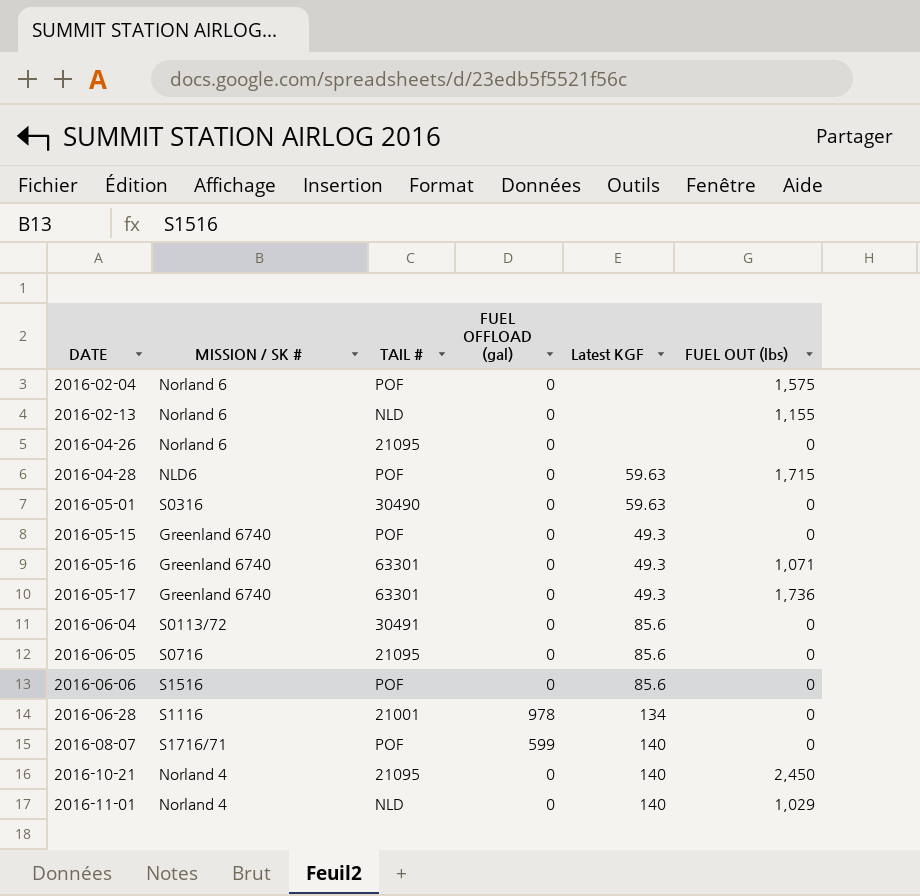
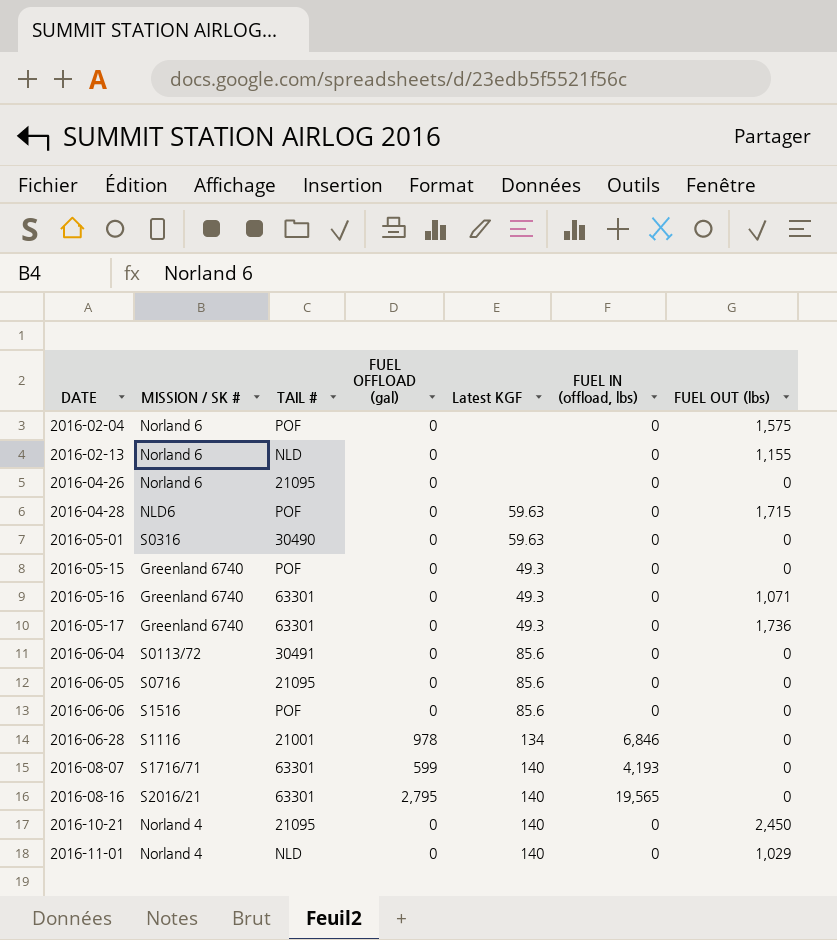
column FUEL IN (offload, lbs) | position: none -> 6
2016-08-07 | TAIL #: POF -> 63301
row 2016-08-16: none -> S2016/21 | 63301 | 2,795 | 140 | 19,565 | 0

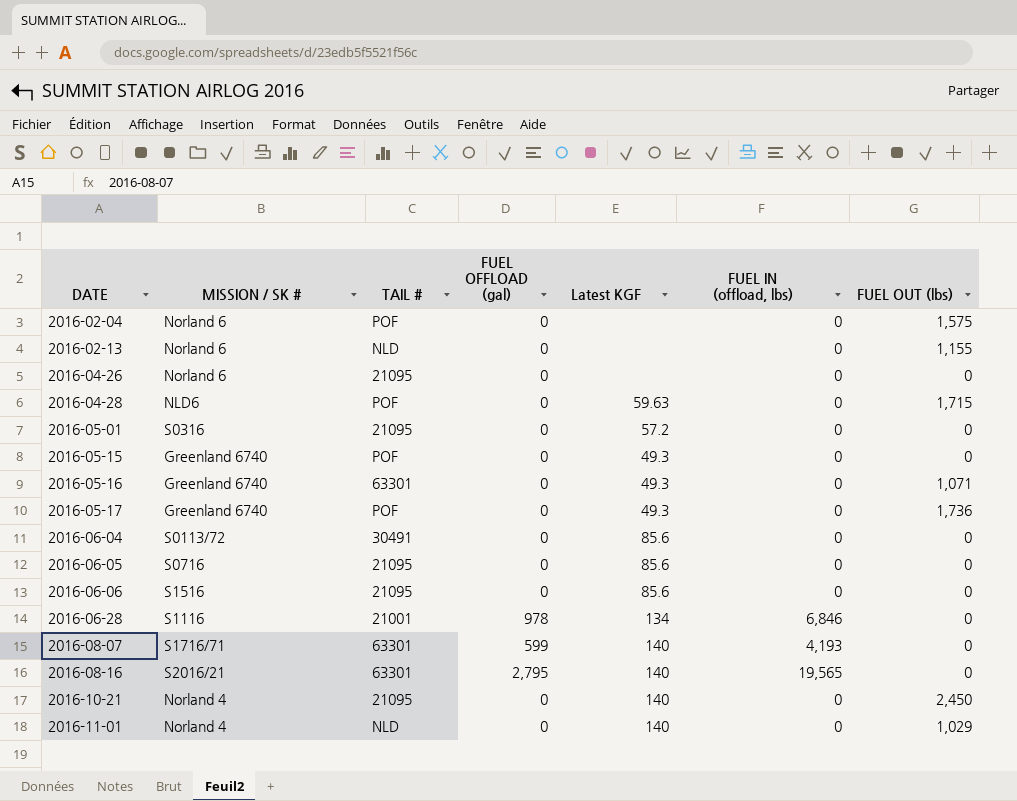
2016-05-01 | TAIL #: 30490 -> 21095
2016-05-01 | Latest KGF: 59.63 -> 57.2
2016-05-17 | TAIL #: 63301 -> POF
2016-06-06 | TAIL #: POF -> 21095

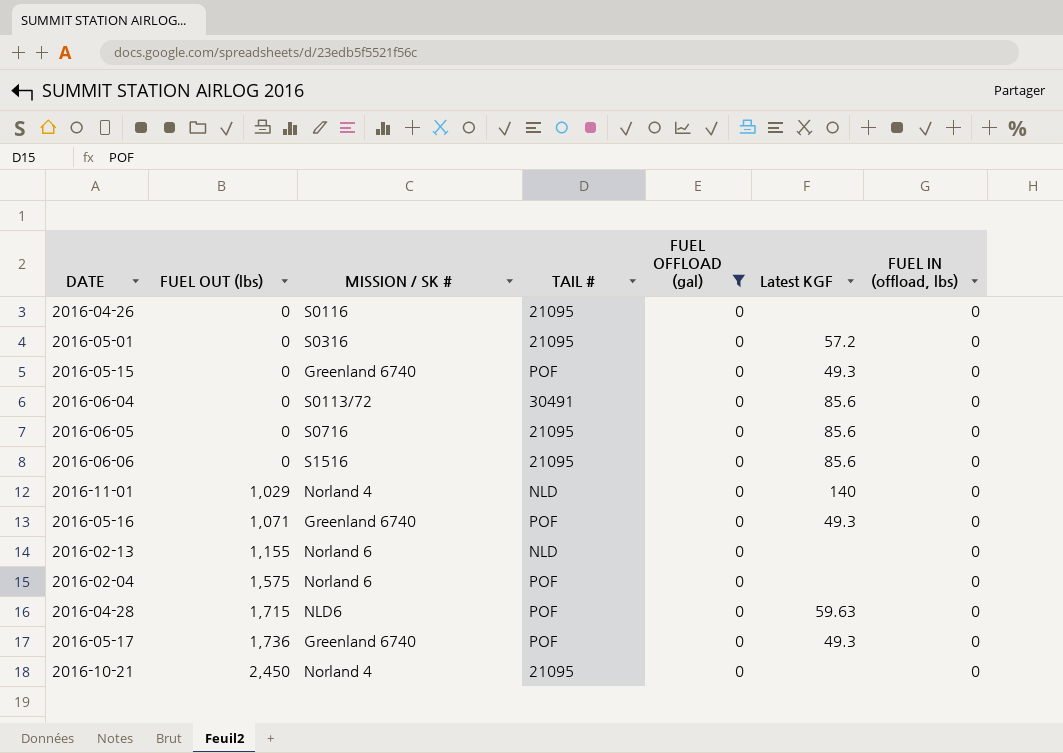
filter: none -> FUEL OFFLOAD (gal) = 0
row order: DATE ascending -> FUEL OUT (lbs) ascending
column FUEL OUT (lbs) | position: 7 -> 2
2016-04-26 | MISSION / SK #: Norland 6 -> S0116
2016-05-16 | TAIL #: 63301 -> POF
2016-10-21 | Latest KGF: 140 -> none

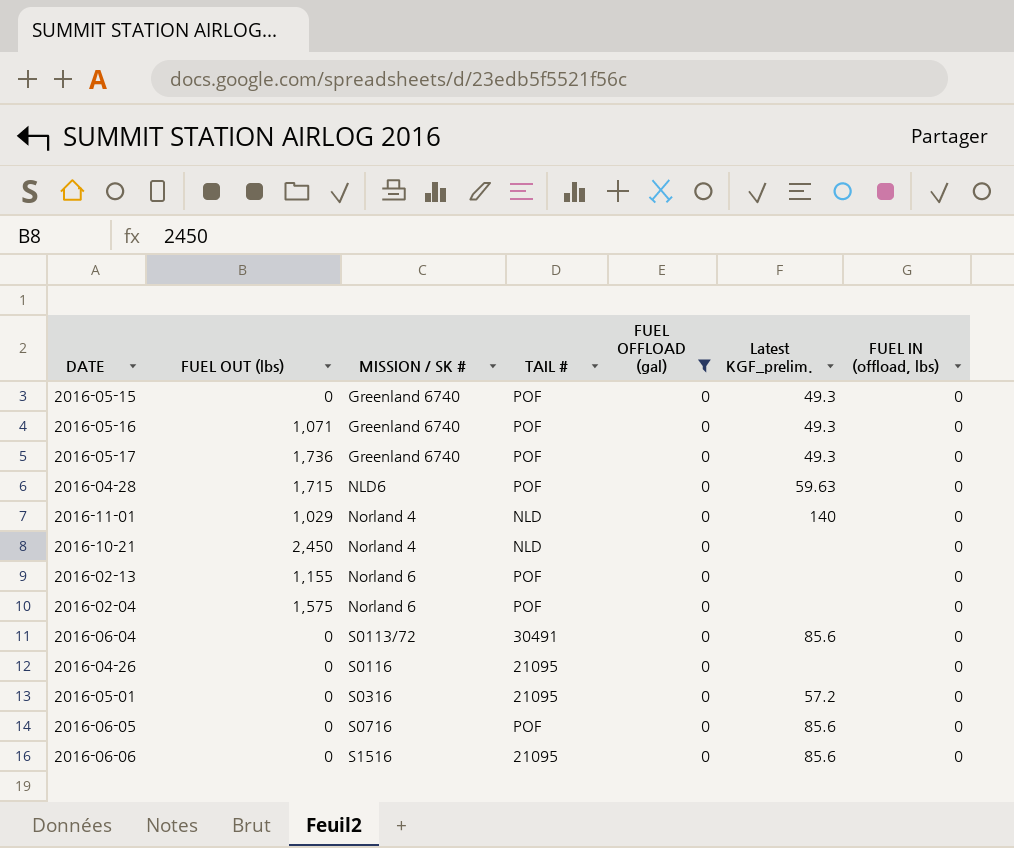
row order: FUEL OUT (lbs) ascending -> MISSION / SK # ascending
column name: Latest KGF -> Latest KGF_prelim.
2016-10-21 | TAIL #: 21095 -> NLD
2016-02-13 | TAIL #: NLD -> POF
2016-06-05 | TAIL #: 21095 -> POF

